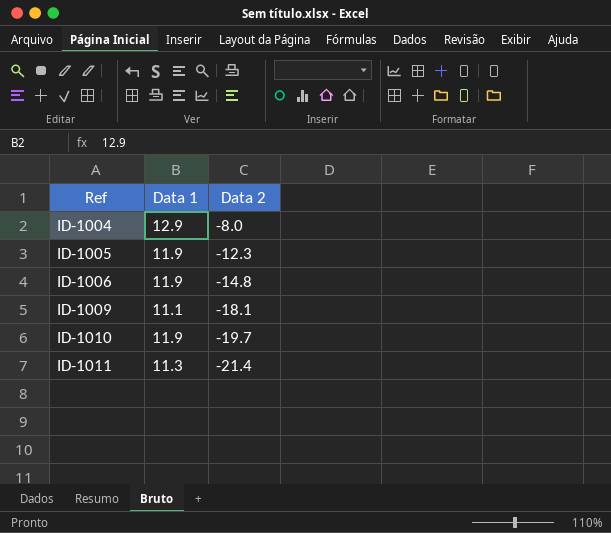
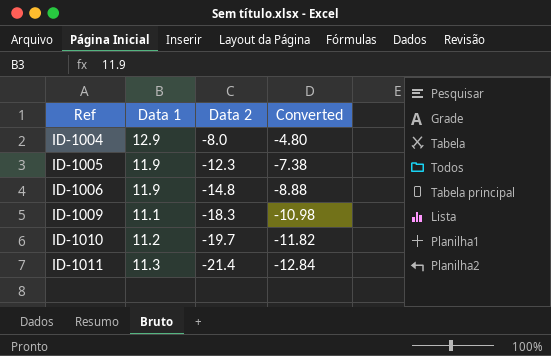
column Converted | formula: none -> [Data 2] * 0.6
ID-1009 | Data 2: -18.1 -> -18.3
ID-1010 | Data 1: 11.9 -> 11.2

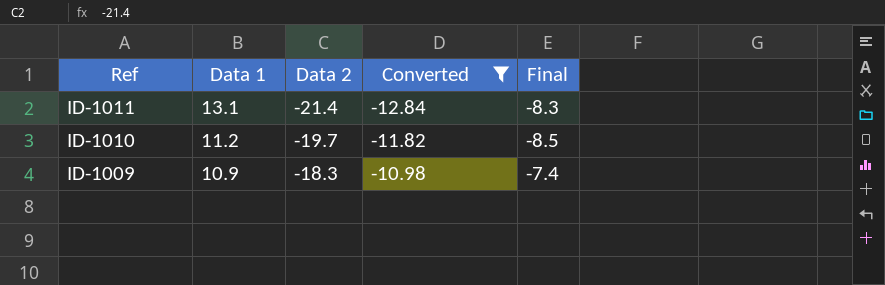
filter: none -> Converted <= -10.98
row order: Ref ascending -> Ref descending
column Final | formula: none -> [Data 1] + [Data 2]
ID-1011 | Data 1: 11.3 -> 13.1
ID-1009 | Data 1: 11.1 -> 10.9

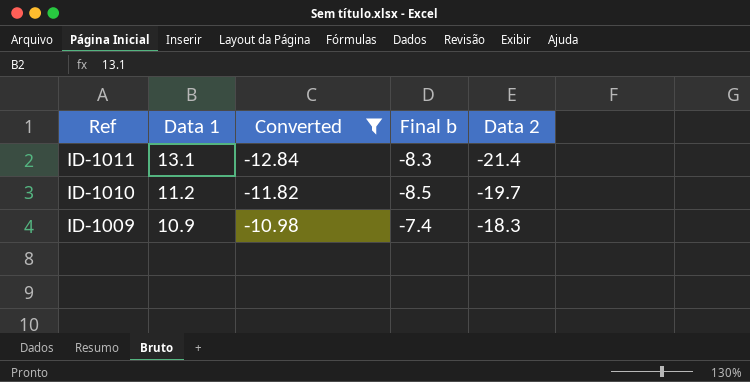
column name: Final -> Final b
column Data 2 | position: 3 -> 5

